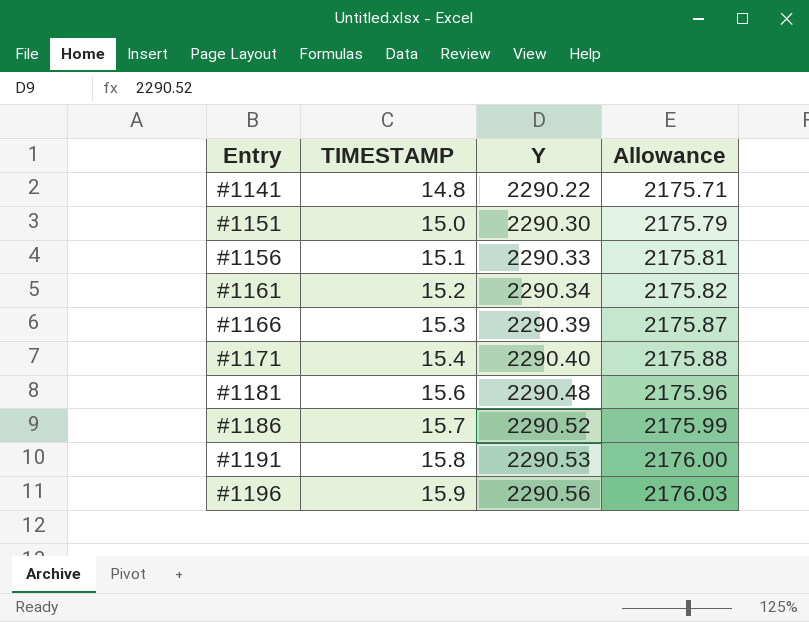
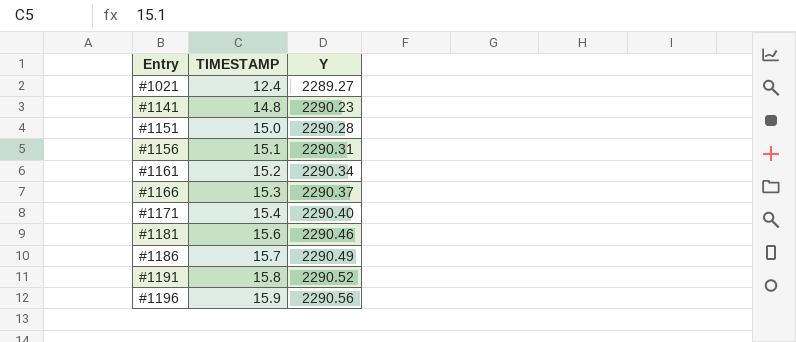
column Allowance | formula: [Y] * 0.95 -> none
row #1021: none -> 12.4 | 2289.27
#1141 | Y: 2290.22 -> 2290.23
#1151 | Y: 2290.30 -> 2290.28
#1156 | Y: 2290.33 -> 2290.31
#1166 | Y: 2290.39 -> 2290.37
#1181 | Y: 2290.48 -> 2290.46
#1186 | Y: 2290.52 -> 2290.49
#1191 | Y: 2290.53 -> 2290.52

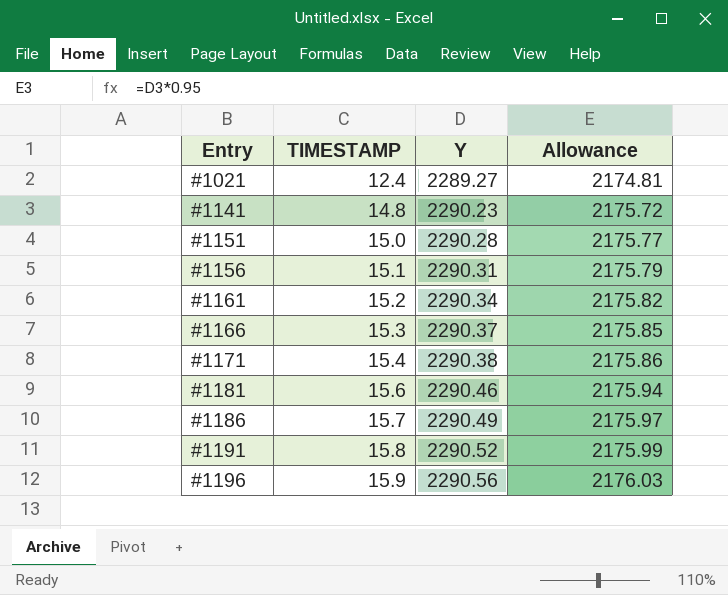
column Allowance | formula: none -> [Y] * 0.95
#1171 | Y: 2290.40 -> 2290.38

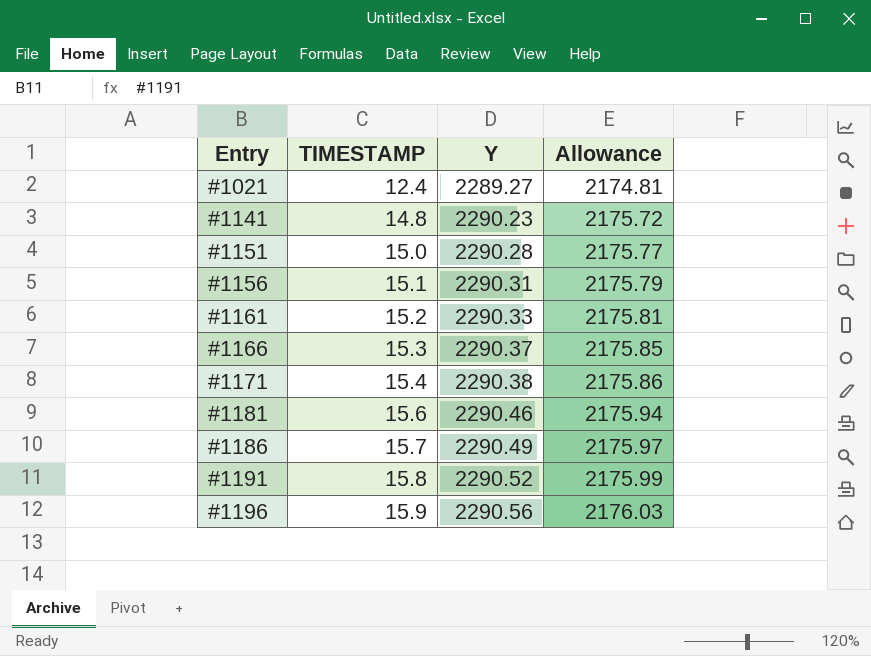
#1161 | Y: 2290.34 -> 2290.33
#1161 | Allowance: 2175.82 -> 2175.81

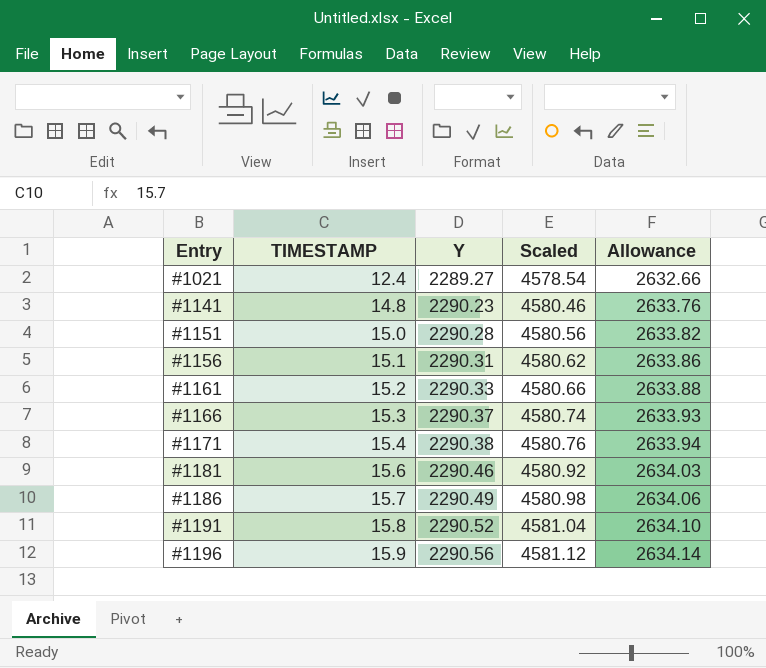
column Scaled | formula: none -> [Y] * 2
column Allowance | formula: [Y] * 0.95 -> [Y] * 1.15

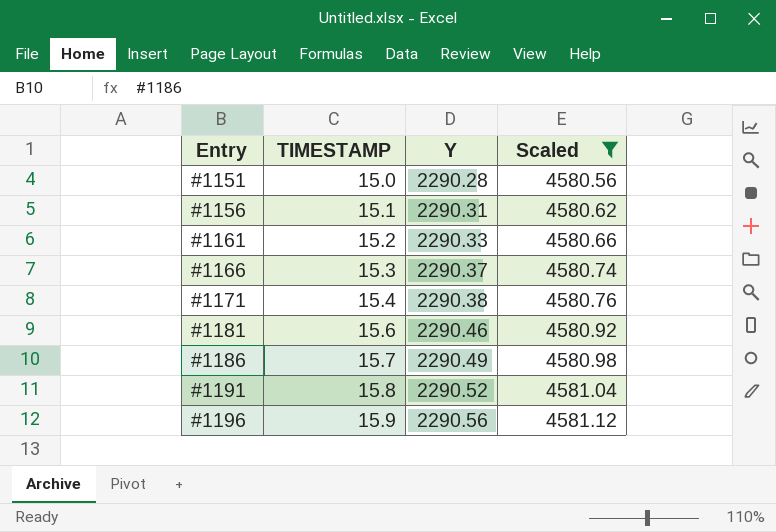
filter: none -> Scaled >= 4580.56
column Allowance | formula: [Y] * 1.15 -> none

